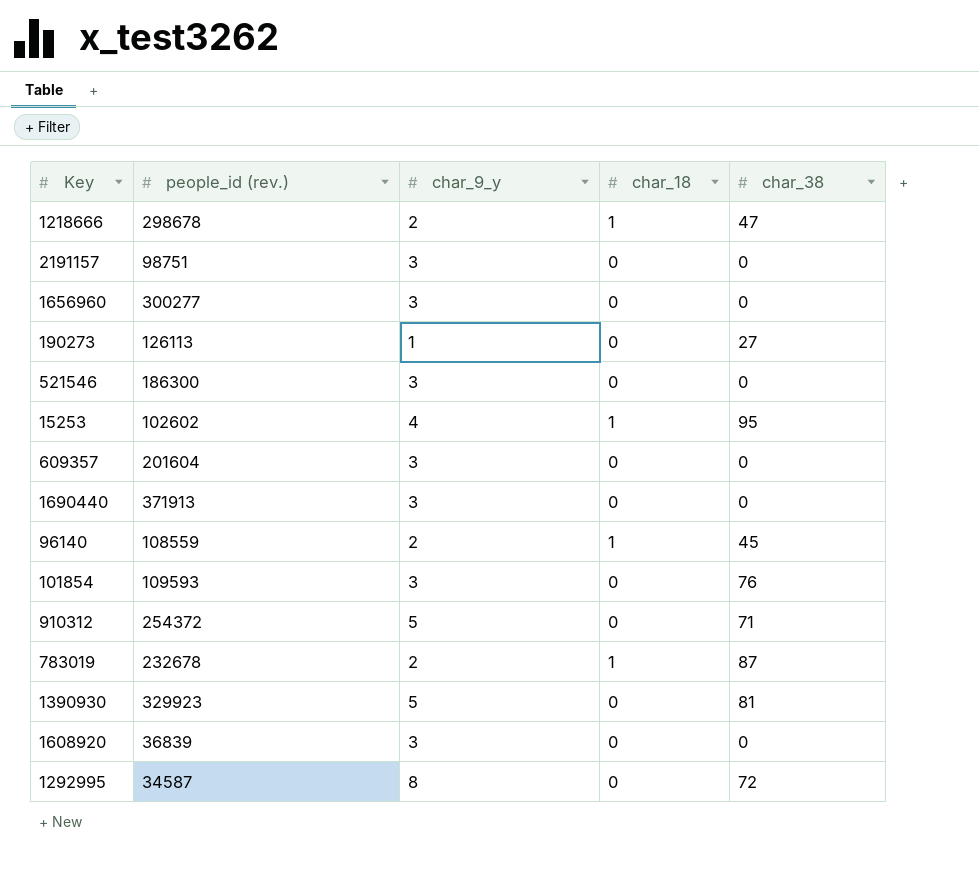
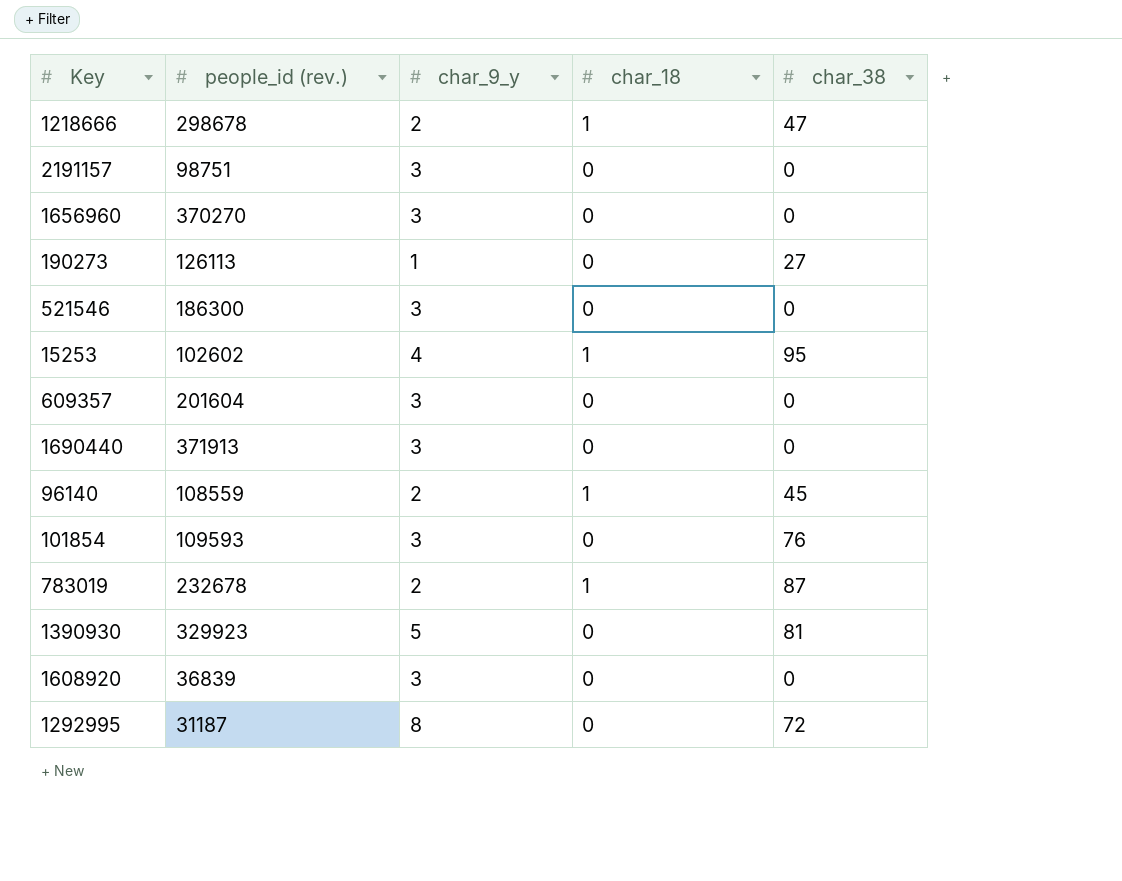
row 910312: 254372 | 5 | 0 | 71 -> none
1656960 | people_id (rev.): 300277 -> 370270
1292995 | people_id (rev.): 34587 -> 31187

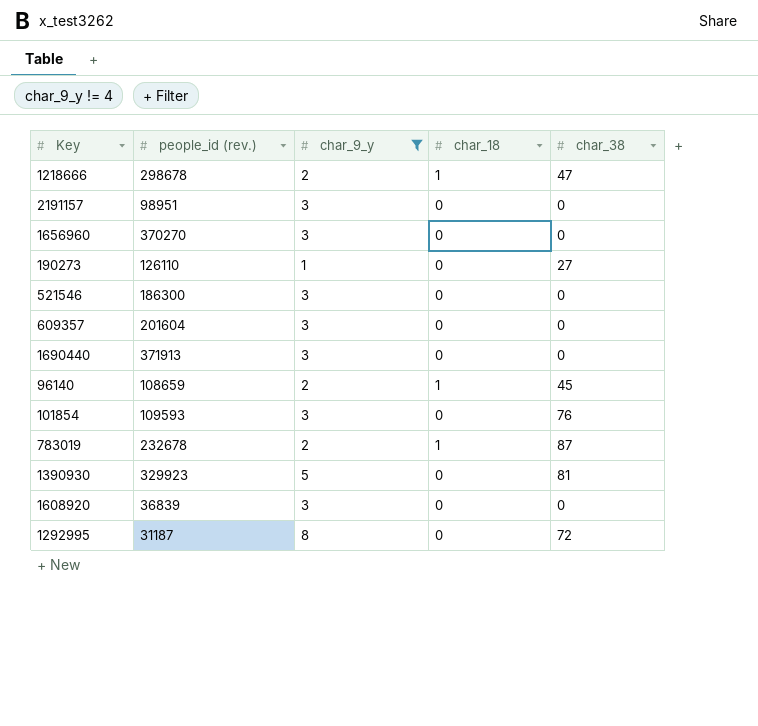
filter: none -> char_9_y != 4
2191157 | people_id (rev.): 98751 -> 98951
190273 | people_id (rev.): 126113 -> 126110
96140 | people_id (rev.): 108559 -> 108659

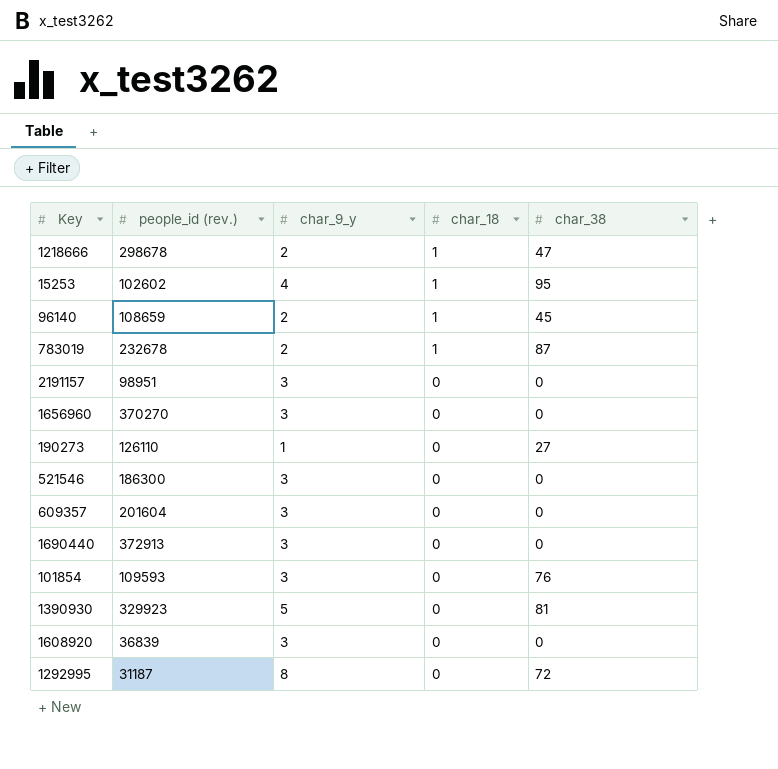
filter: char_9_y != 4 -> none
row order: none -> char_18 descending
1690440 | people_id (rev.): 371913 -> 372913

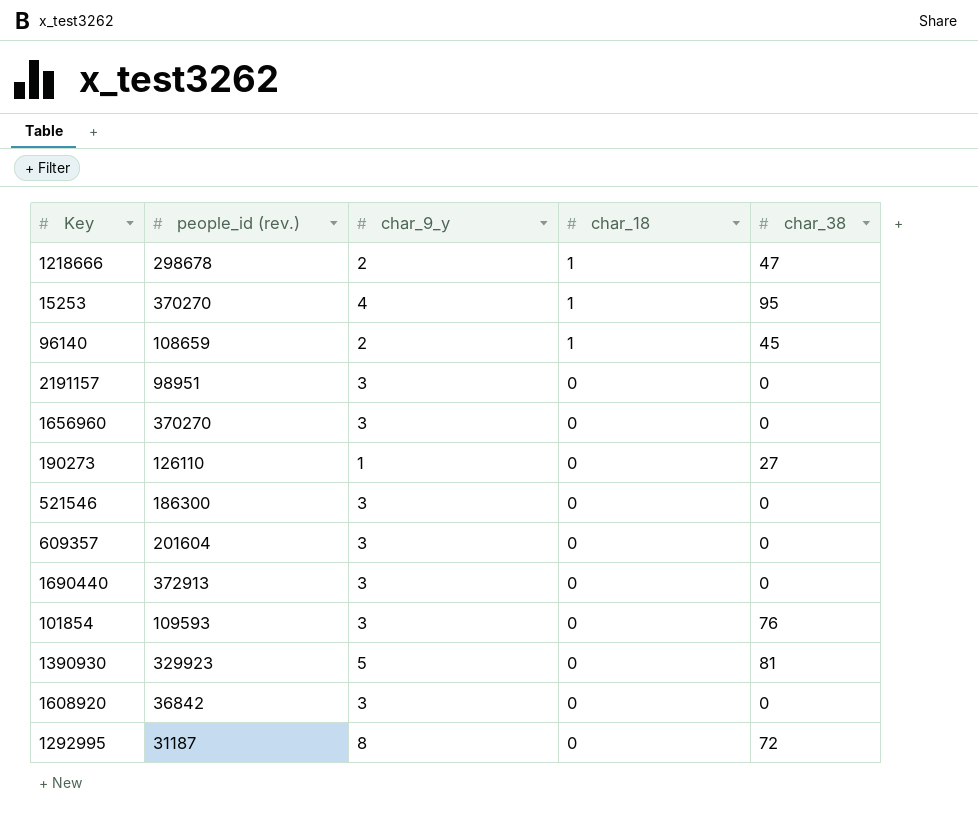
row 783019: 232678 | 2 | 1 | 87 -> none
15253 | people_id (rev.): 102602 -> 370270
1608920 | people_id (rev.): 36839 -> 36842

